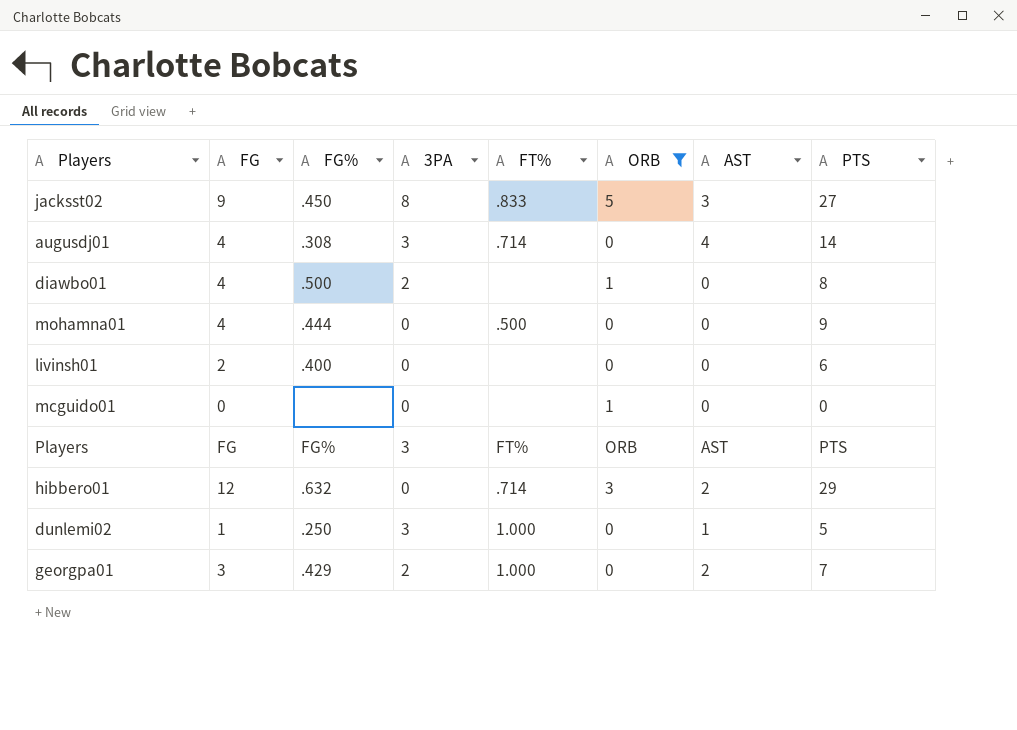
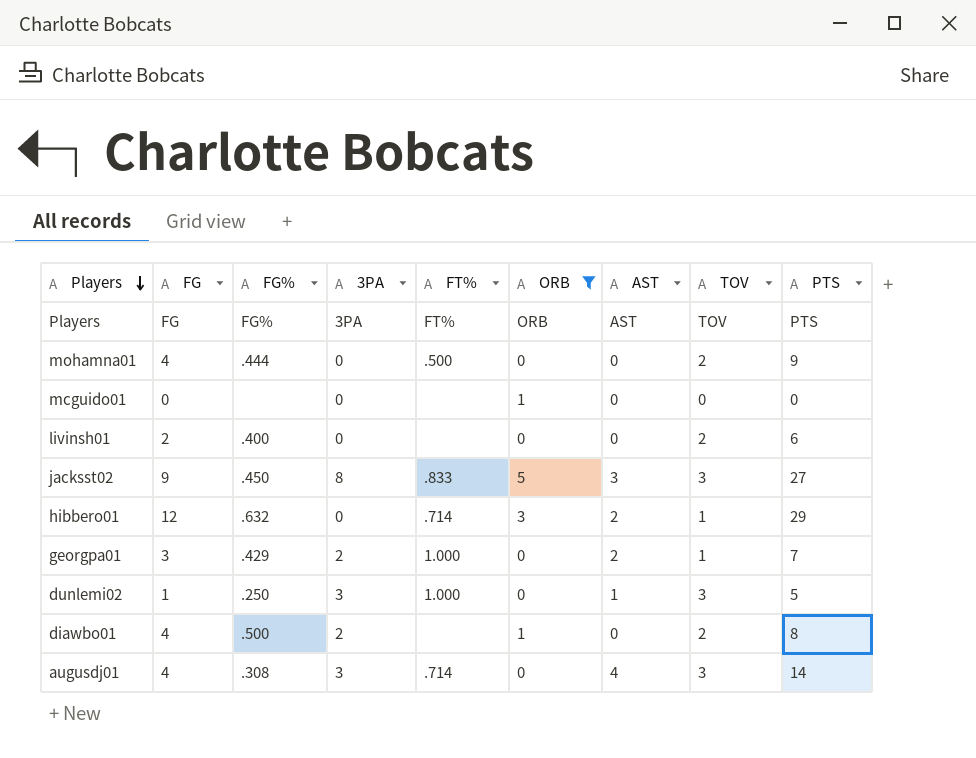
row order: none -> Players descending
column TOV | position: none -> 8
Players | 3PA: 3 -> 3PA

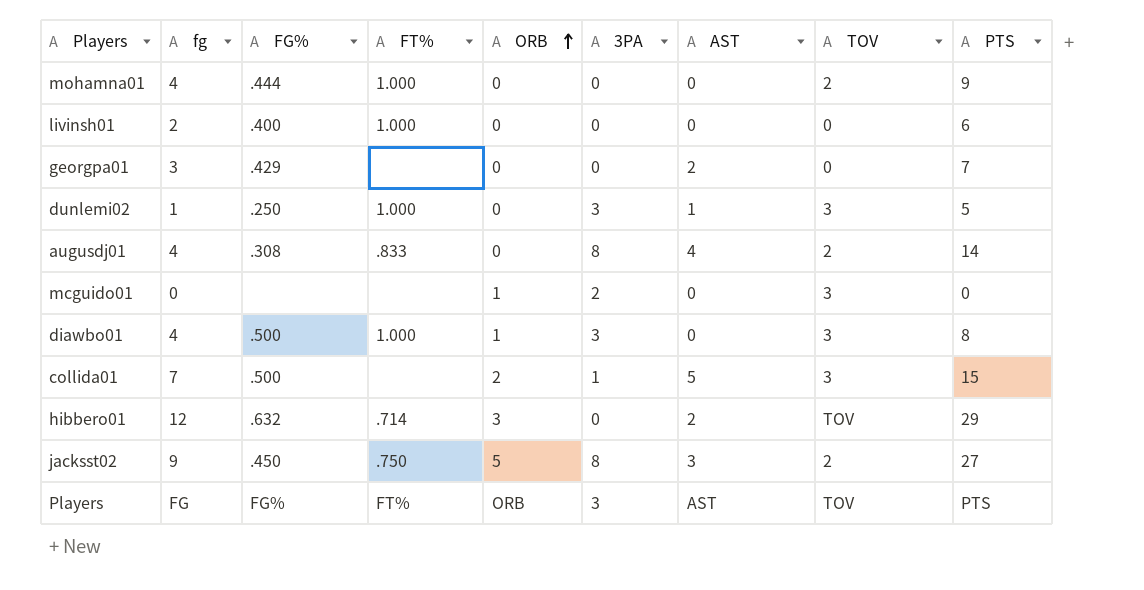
filter: ORB != 2 -> none
row order: Players descending -> ORB ascending
column name: FG -> fg
column 3PA | position: 4 -> 6
mohamna01 | FT%: .500 -> 1.000
livinsh01 | FT%: none -> 1.000
livinsh01 | TOV: 2 -> 0
georgpa01 | FT%: 1.000 -> none
georgpa01 | 3PA: 2 -> 0
georgpa01 | TOV: 1 -> 0
augusdj01 | FT%: .714 -> .833
augusdj01 | 3PA: 3 -> 8
augusdj01 | TOV: 3 -> 2
mcguido01 | 3PA: 0 -> 2
mcguido01 | TOV: 0 -> 3
diawbo01 | FT%: none -> 1.000
diawbo01 | 3PA: 2 -> 3
diawbo01 | TOV: 2 -> 3
hibbero01 | TOV: 1 -> TOV
jacksst02 | FT%: .833 -> .750
jacksst02 | TOV: 3 -> 2
Players | 3PA: 3PA -> 3

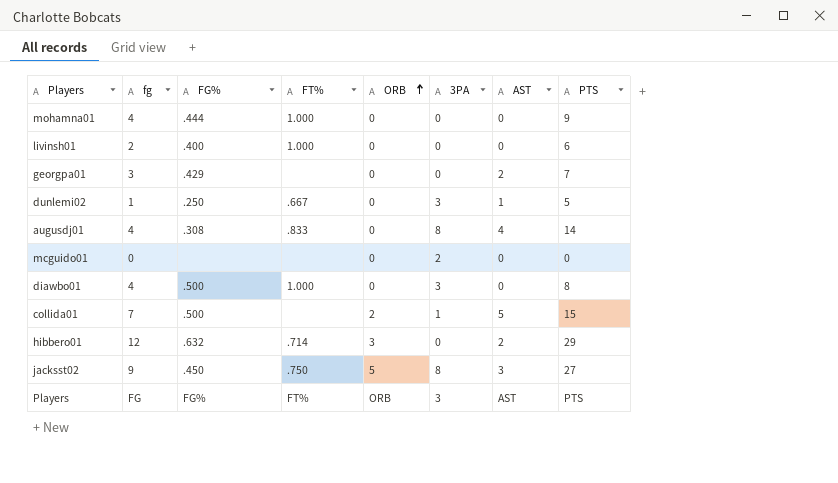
column TOV | position: 8 -> none
dunlemi02 | FT%: 1.000 -> .667
mcguido01 | ORB: 1 -> 0
diawbo01 | ORB: 1 -> 0

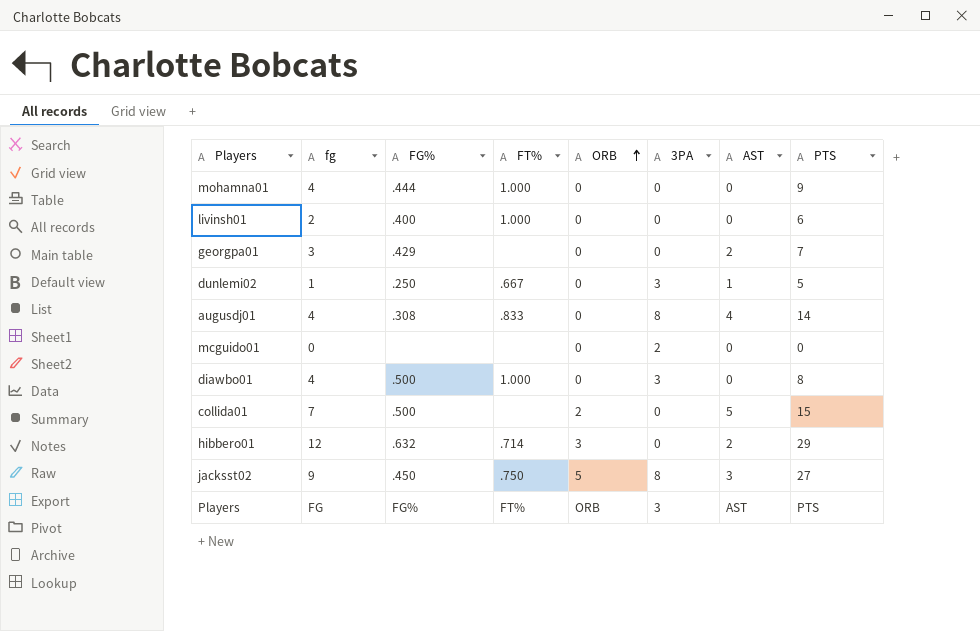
collida01 | 3PA: 1 -> 0

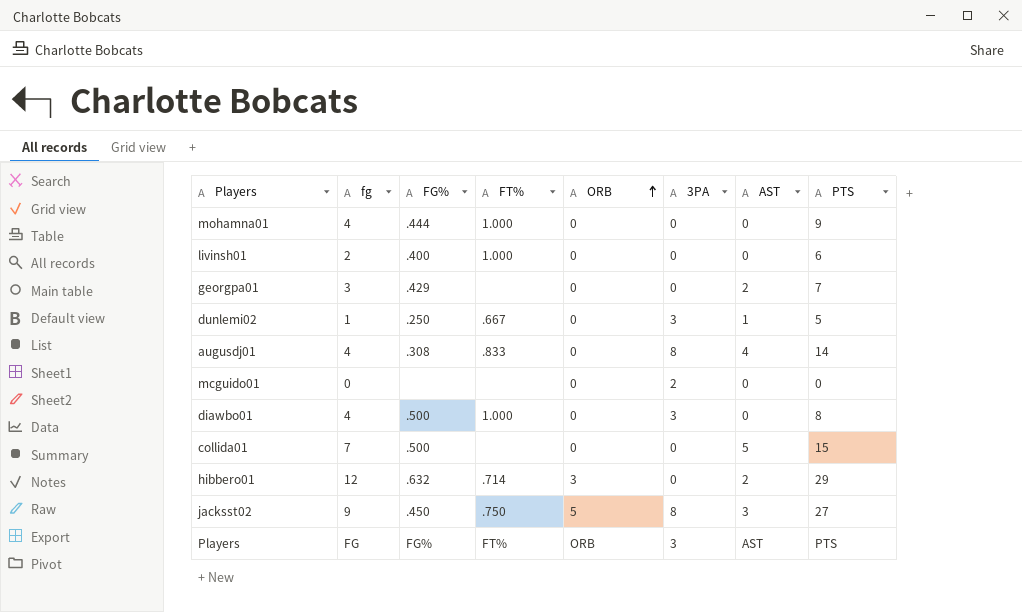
collida01 | ORB: 2 -> 0

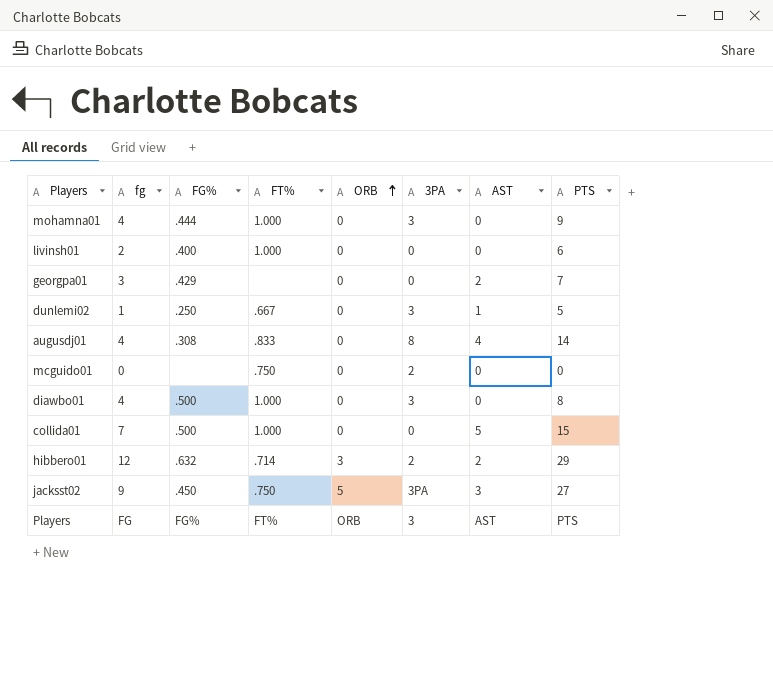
mohamna01 | 3PA: 0 -> 3
mcguido01 | FT%: none -> .750
collida01 | FT%: none -> 1.000
hibbero01 | 3PA: 0 -> 2
jacksst02 | 3PA: 8 -> 3PA

